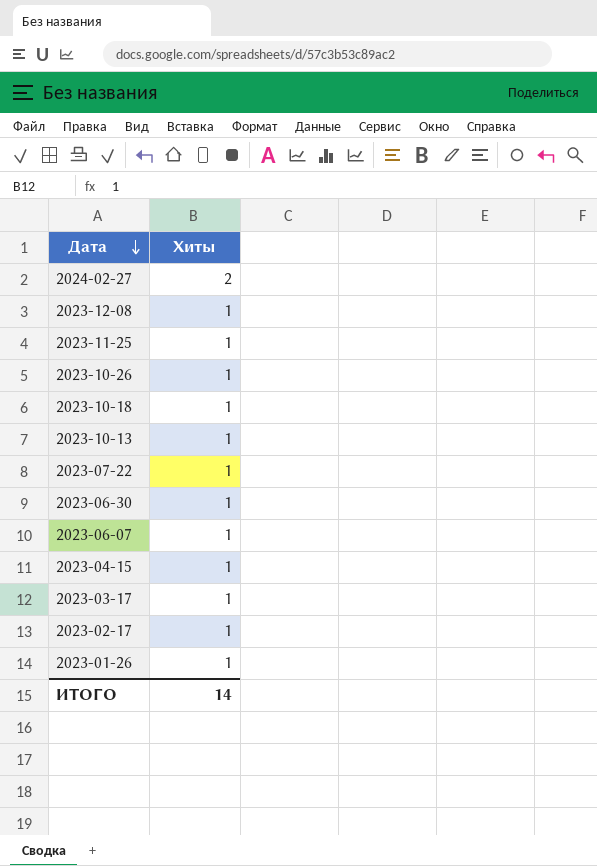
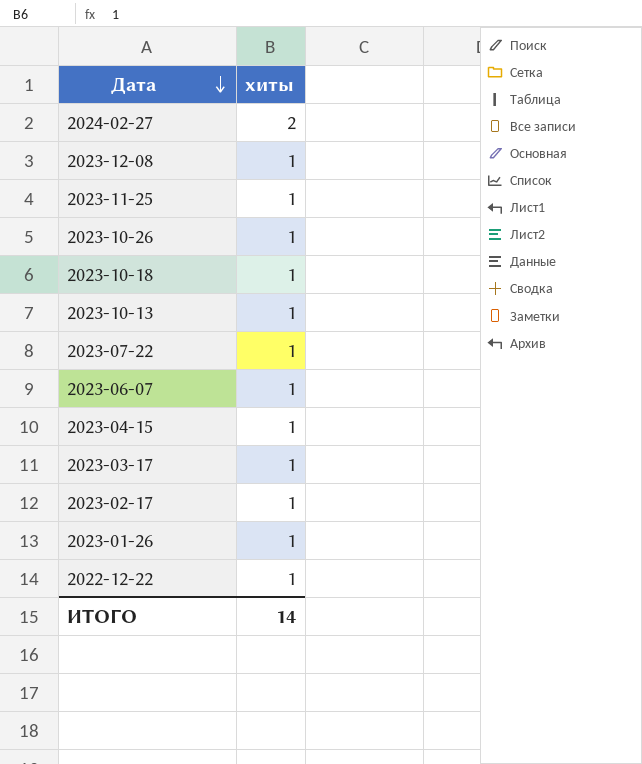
column name: Хиты -> хиты
row 2023-06-30: 1 -> none
row 2022-12-22: none -> 1

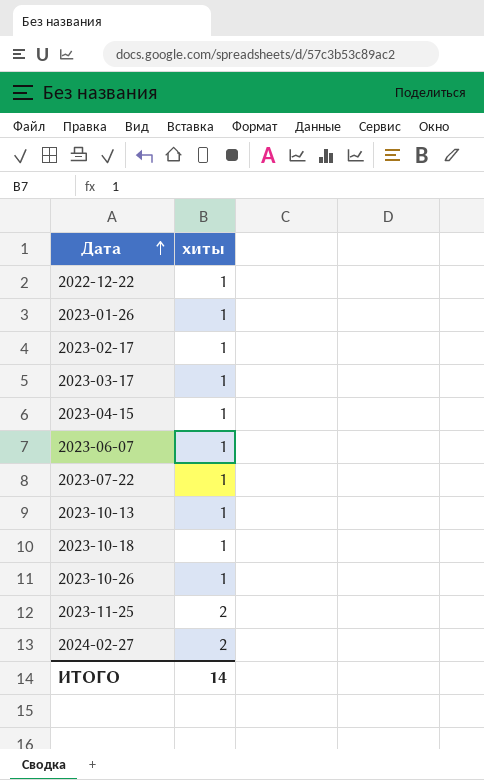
row order: Дата descending -> Дата ascending
row 2023-12-08: 1 -> none
2023-11-25 | хиты: 1 -> 2

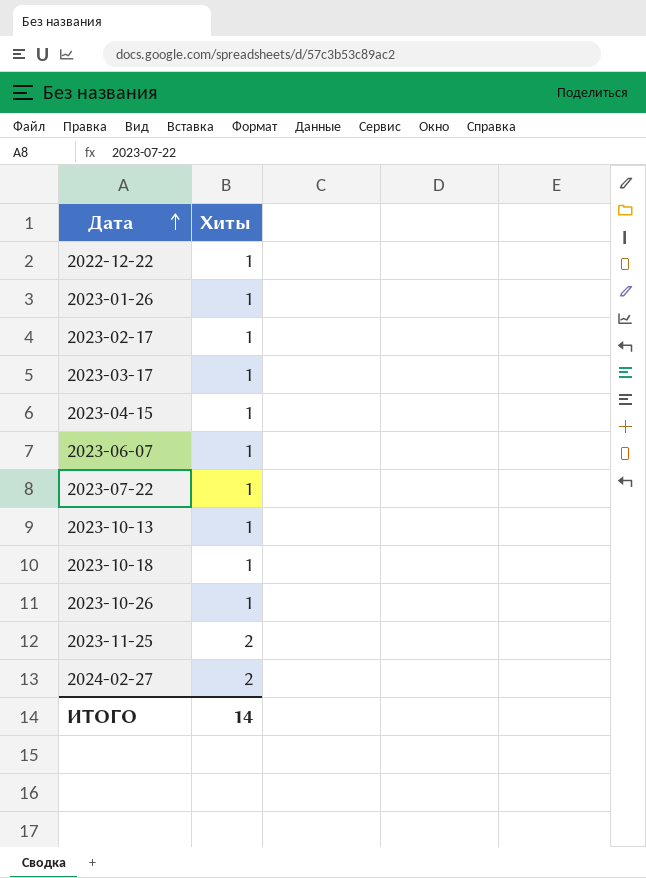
column name: хиты -> Хиты

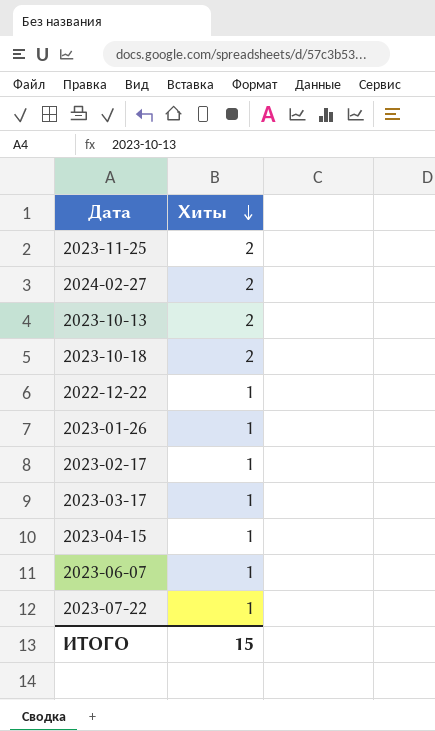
row order: Дата ascending -> Хиты descending
row 2023-10-26: 1 -> none
2023-10-13 | Хиты: 1 -> 2
2023-10-18 | Хиты: 1 -> 2
ИТОГО | Хиты: 14 -> 15

